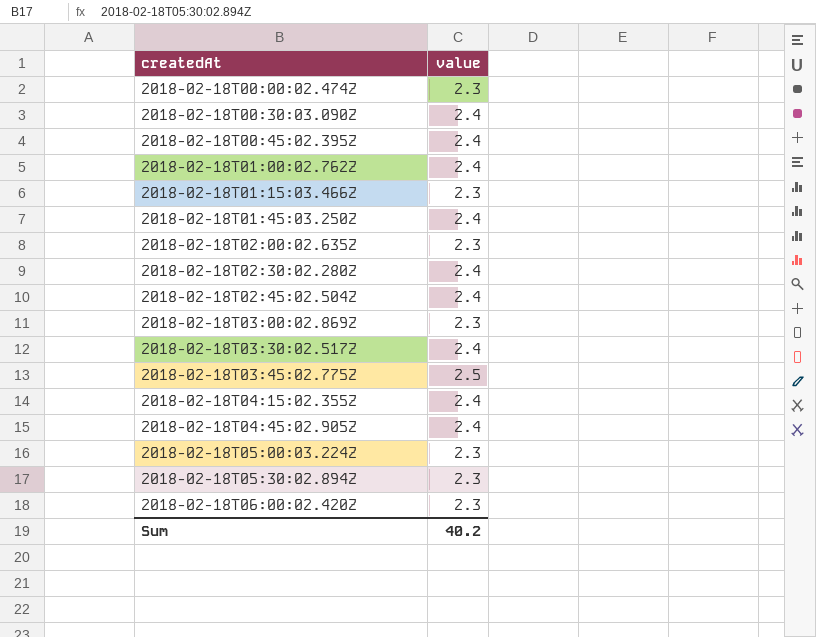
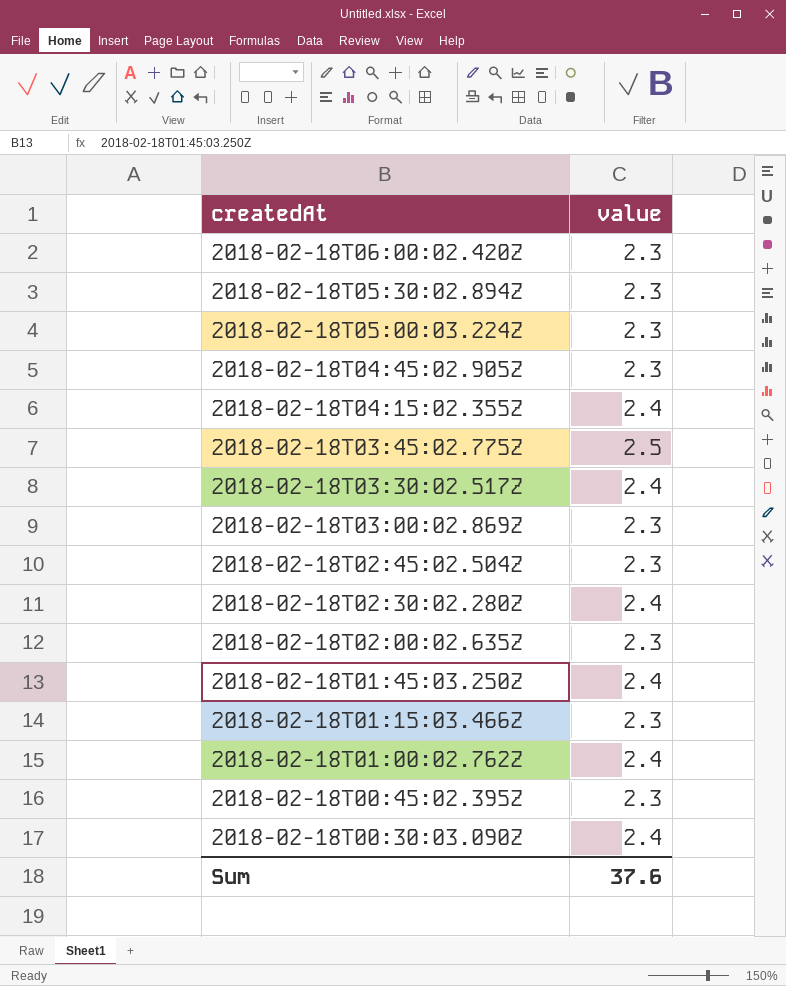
row order: createdAt ascending -> createdAt descending
row 2018-02-18T00:00:02.474Z: 2.3 -> none
2018-02-18T04:45:02.905Z | value: 2.4 -> 2.3
2018-02-18T02:45:02.504Z | value: 2.4 -> 2.3
2018-02-18T00:45:02.395Z | value: 2.4 -> 2.3
Sum | value: 40.2 -> 37.6

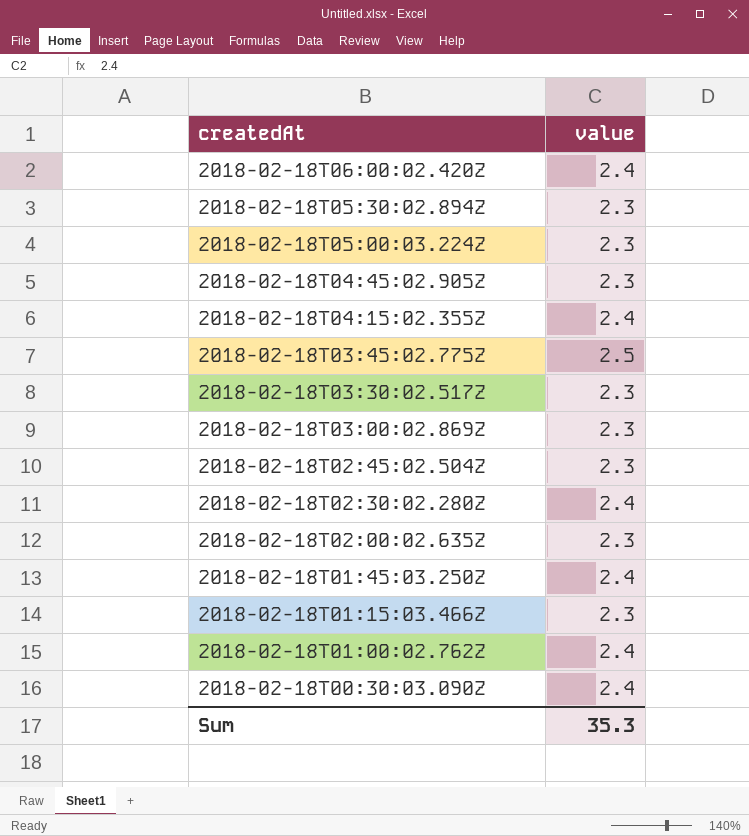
row 2018-02-18T00:45:02.395Z: 2.3 -> none
2018-02-18T06:00:02.420Z | value: 2.3 -> 2.4
2018-02-18T03:30:02.517Z | value: 2.4 -> 2.3
Sum | value: 37.6 -> 35.3

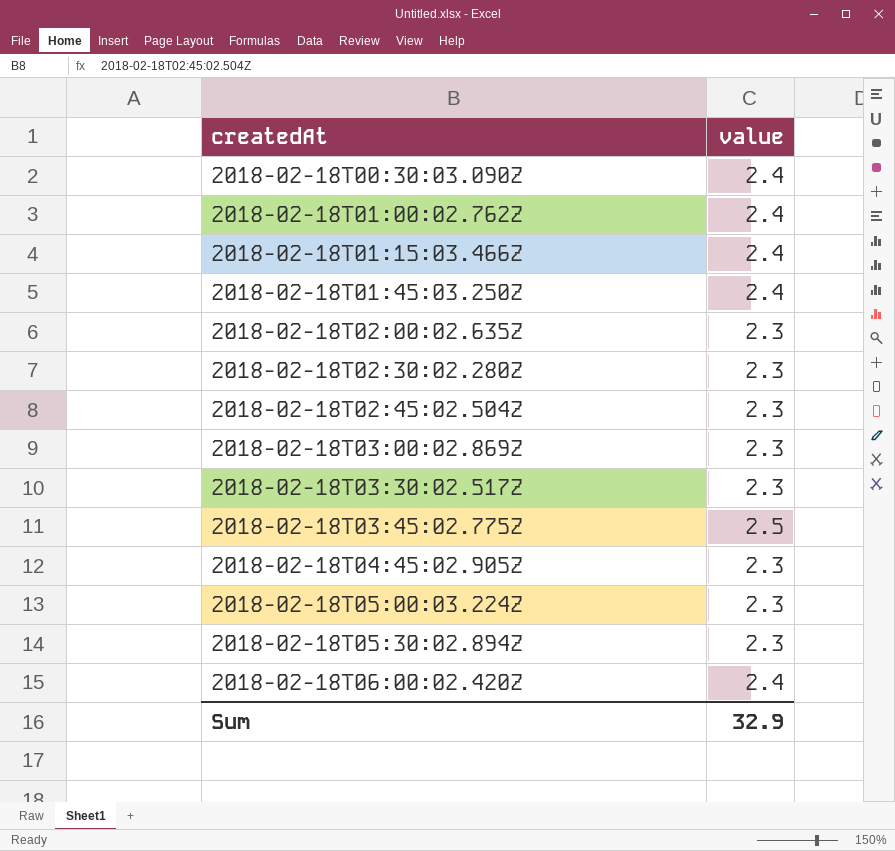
row order: createdAt descending -> createdAt ascending
row 2018-02-18T04:15:02.355Z: 2.4 -> none
2018-02-18T01:15:03.466Z | value: 2.3 -> 2.4
2018-02-18T02:30:02.280Z | value: 2.4 -> 2.3
Sum | value: 35.3 -> 32.9

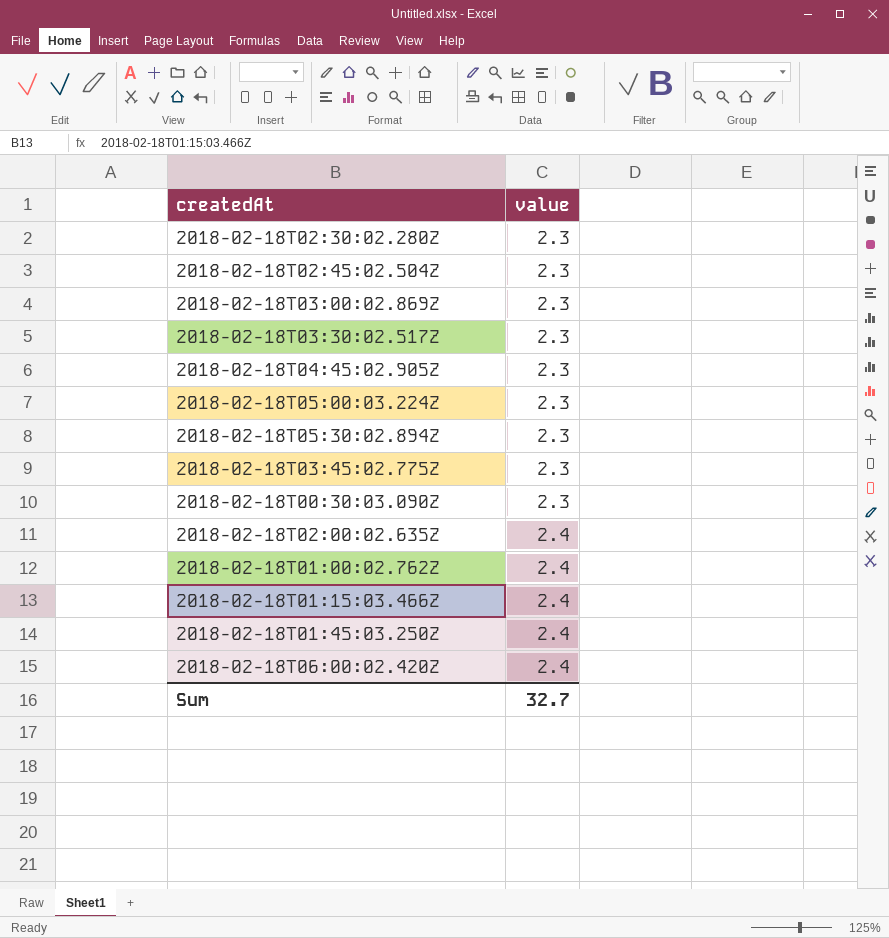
row order: createdAt ascending -> value ascending
2018-02-18T03:45:02.775Z | value: 2.5 -> 2.3
2018-02-18T00:30:03.090Z | value: 2.4 -> 2.3
2018-02-18T02:00:02.635Z | value: 2.3 -> 2.4
Sum | value: 32.9 -> 32.7

